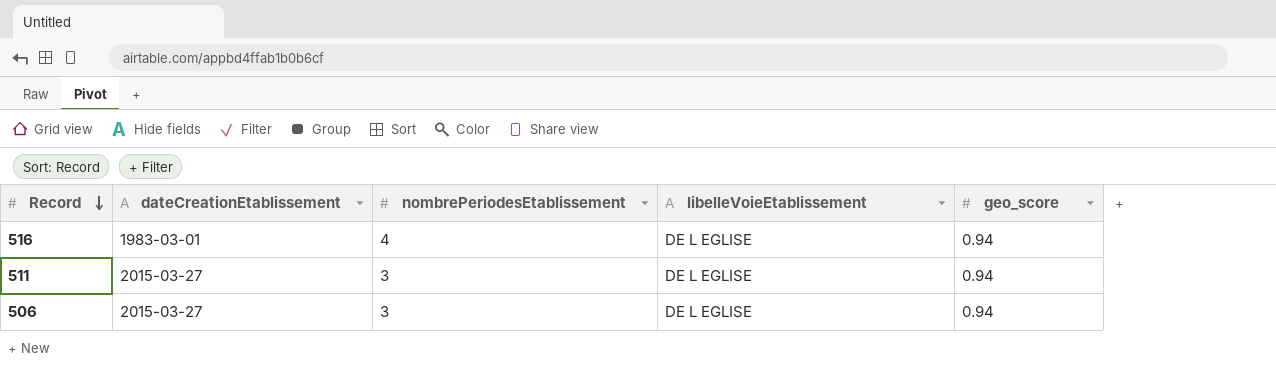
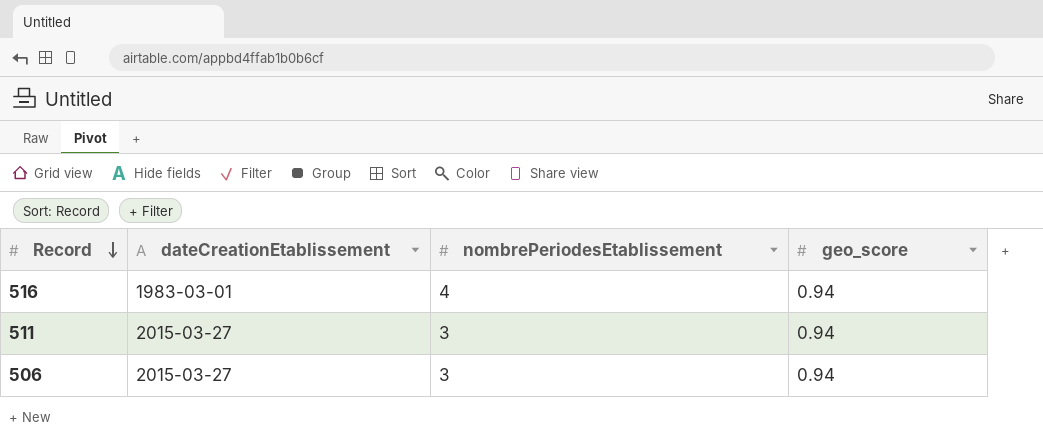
column libelleVoieEtablissement | position: 4 -> none

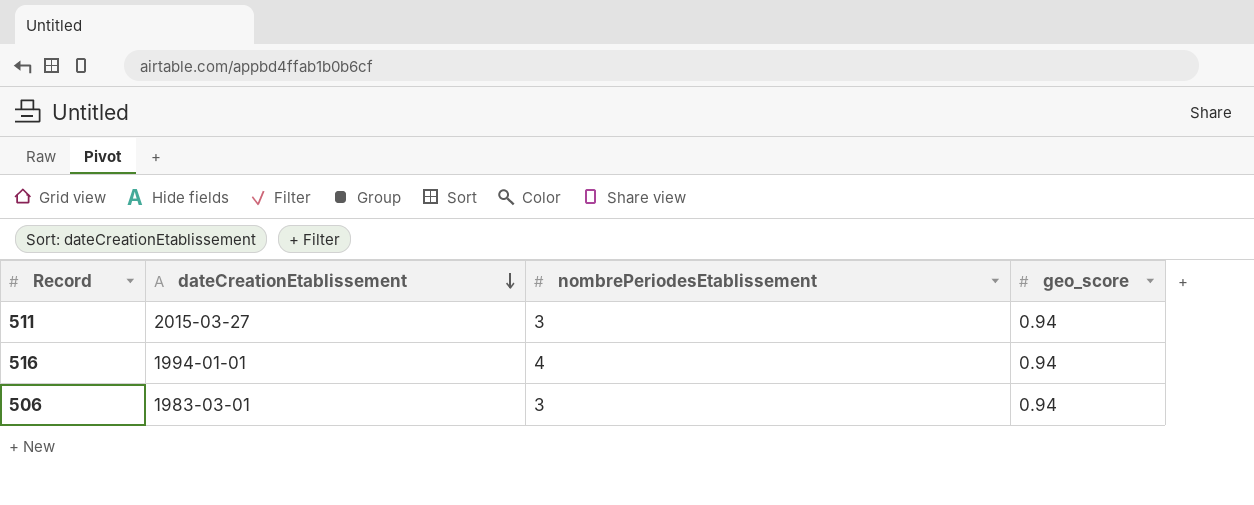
row order: Record descending -> dateCreationEtablissement descending
516 | dateCreationEtablissement: 1983-03-01 -> 1994-01-01
506 | dateCreationEtablissement: 2015-03-27 -> 1983-03-01

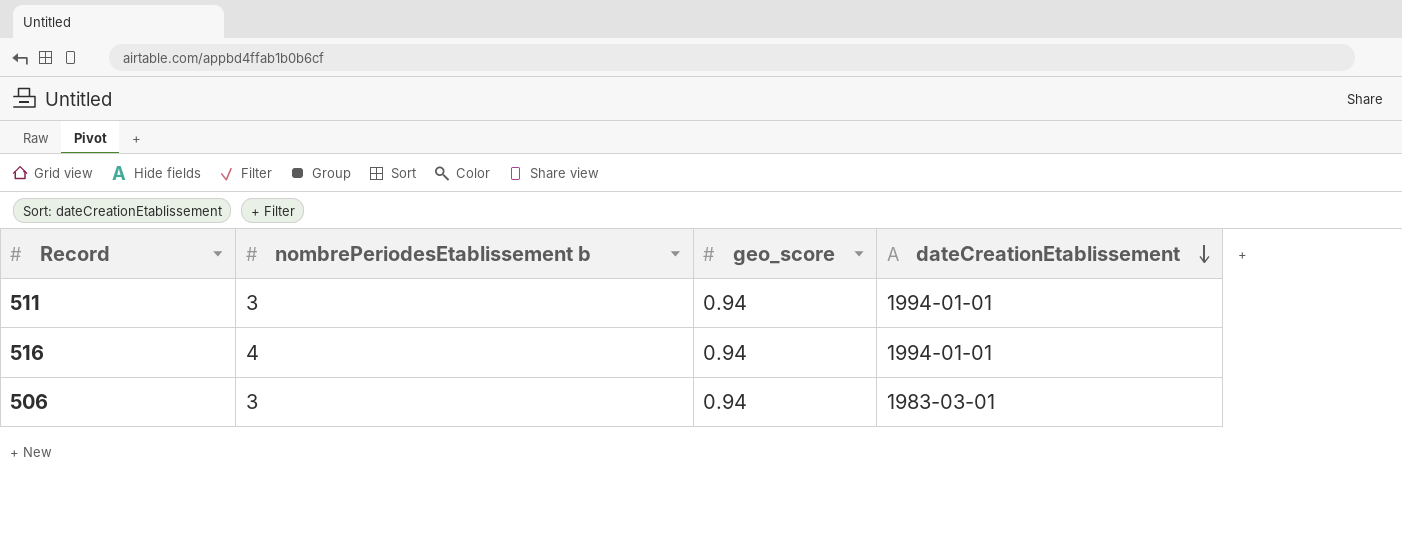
column name: nombrePeriodesEtablissement -> nombrePeriodesEtablissement b
column dateCreationEtablissement | position: 2 -> 4
511 | dateCreationEtablissement: 2015-03-27 -> 1994-01-01

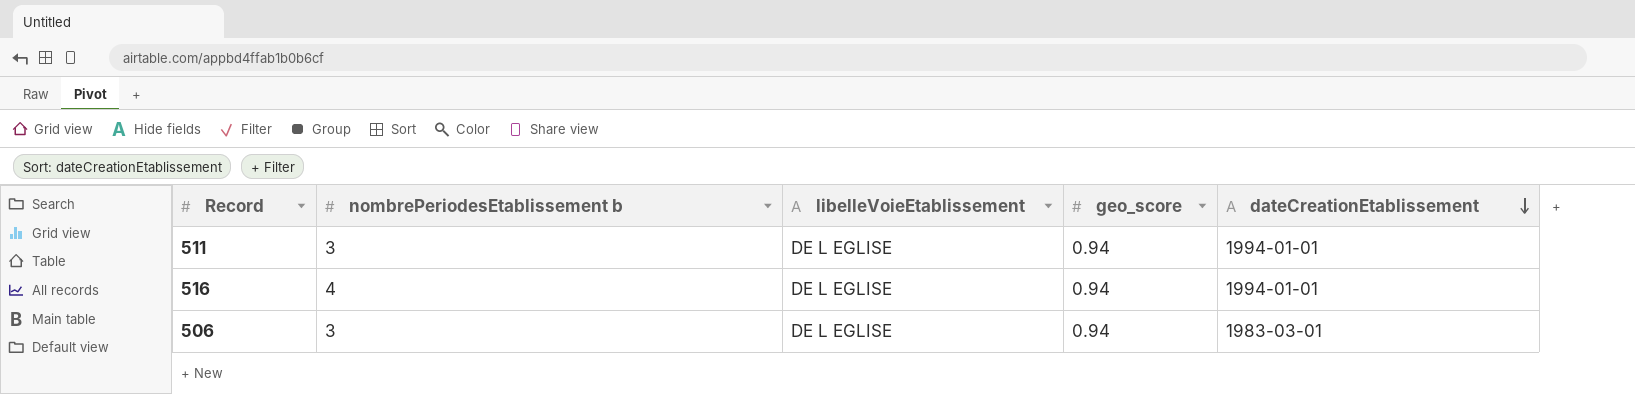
column libelleVoieEtablissement | position: none -> 3

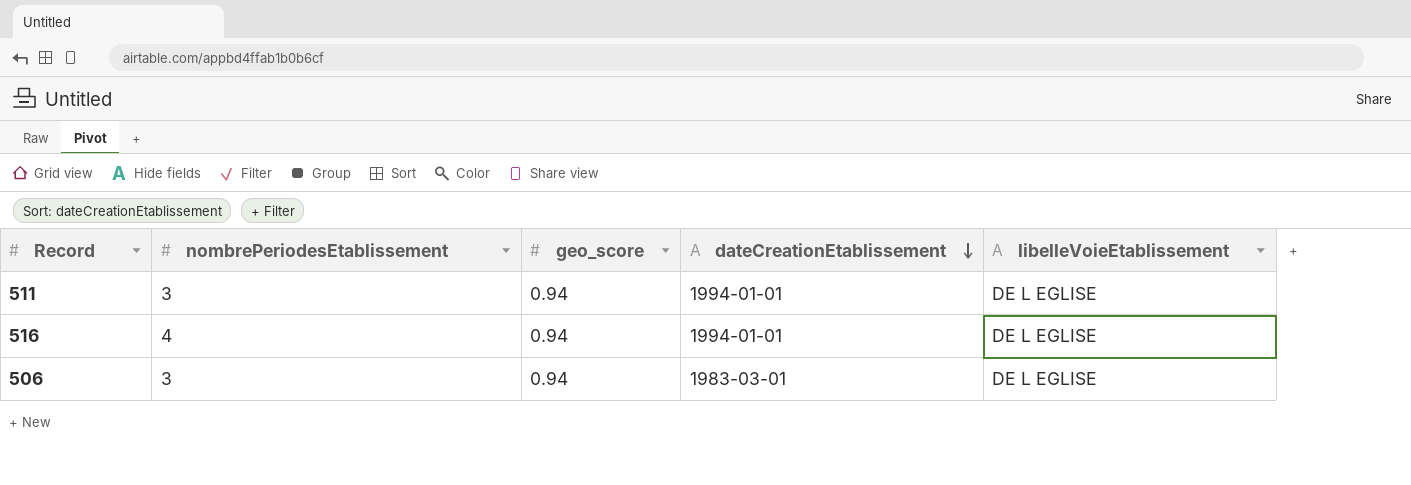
column name: nombrePeriodesEtablissement b -> nombrePeriodesEtablissement
column libelleVoieEtablissement | position: 3 -> 5

